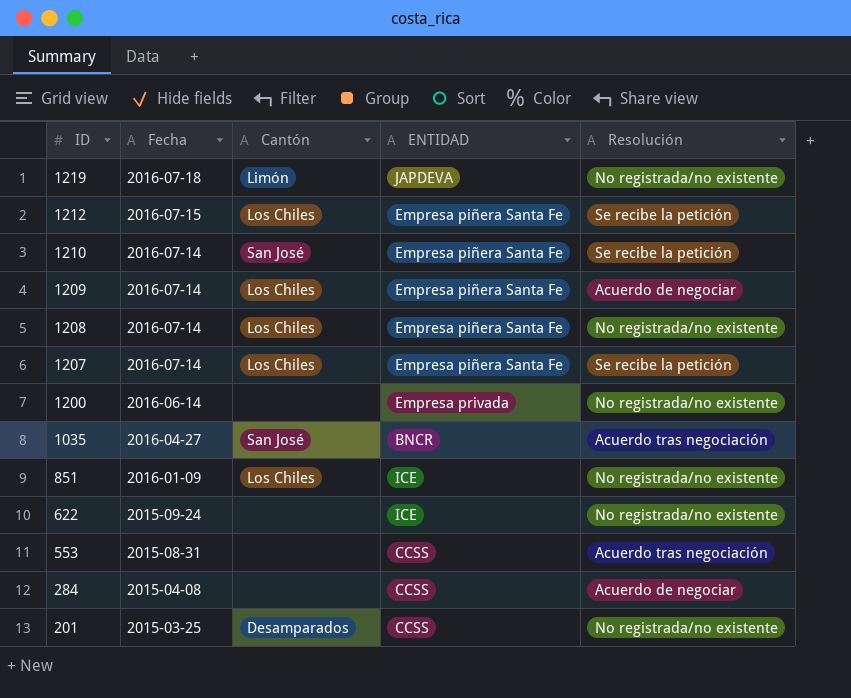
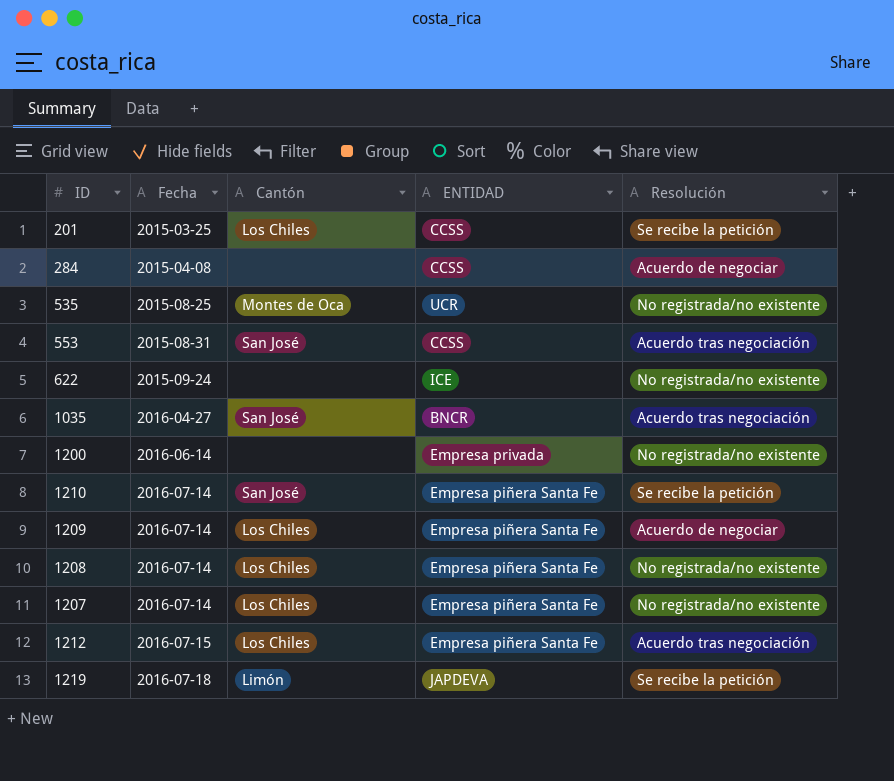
row order: ID descending -> Fecha ascending
row 851: 2016-01-09 | Los Chiles | ICE | No registrada/no existente -> none
201 | Cantón: Desamparados -> Los Chiles
201 | Resolución: No registrada/no existente -> Se recibe la petición
row 535: none -> 2015-08-25 | Montes de Oca | UCR | No registrada/no existente
553 | Cantón: none -> San José
1207 | Resolución: Se recibe la petición -> No registrada/no existente
1212 | Resolución: Se recibe la petición -> Acuerdo tras negociación
1219 | Resolución: No registrada/no existente -> Se recibe la petición

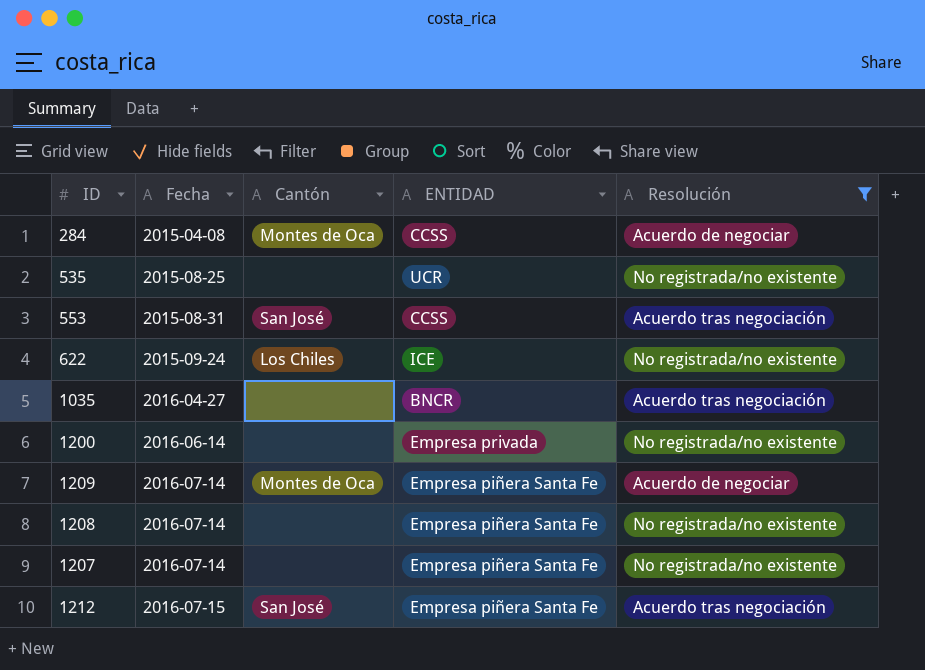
filter: none -> Resolución != Se recibe la petición
284 | Cantón: none -> Montes de Oca
535 | Cantón: Montes de Oca -> none
622 | Cantón: none -> Los Chiles
1035 | Cantón: San José -> none
1209 | Cantón: Los Chiles -> Montes de Oca
1208 | Cantón: Los Chiles -> none
1207 | Cantón: Los Chiles -> none
1212 | Cantón: Los Chiles -> San José

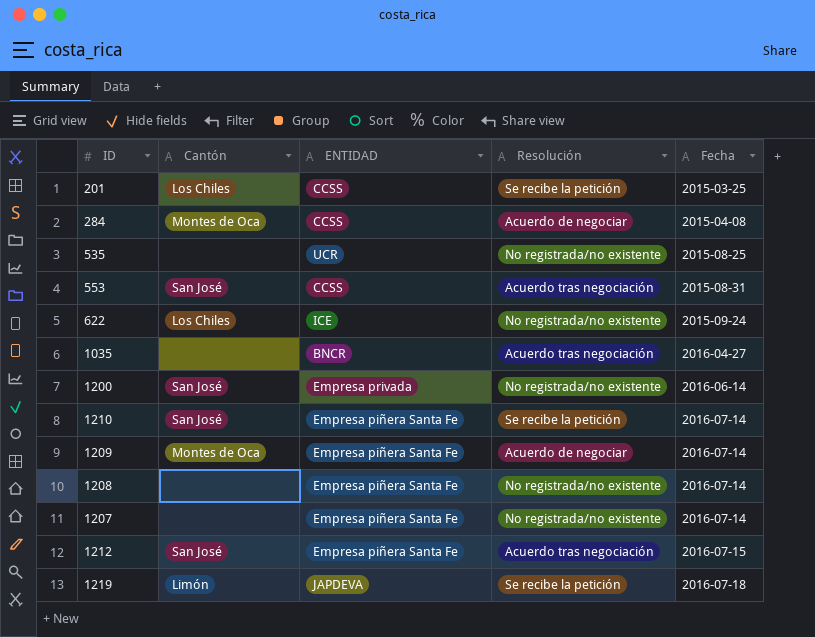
filter: Resolución != Se recibe la petición -> none
column Fecha | position: 2 -> 5
1200 | Cantón: none -> San José

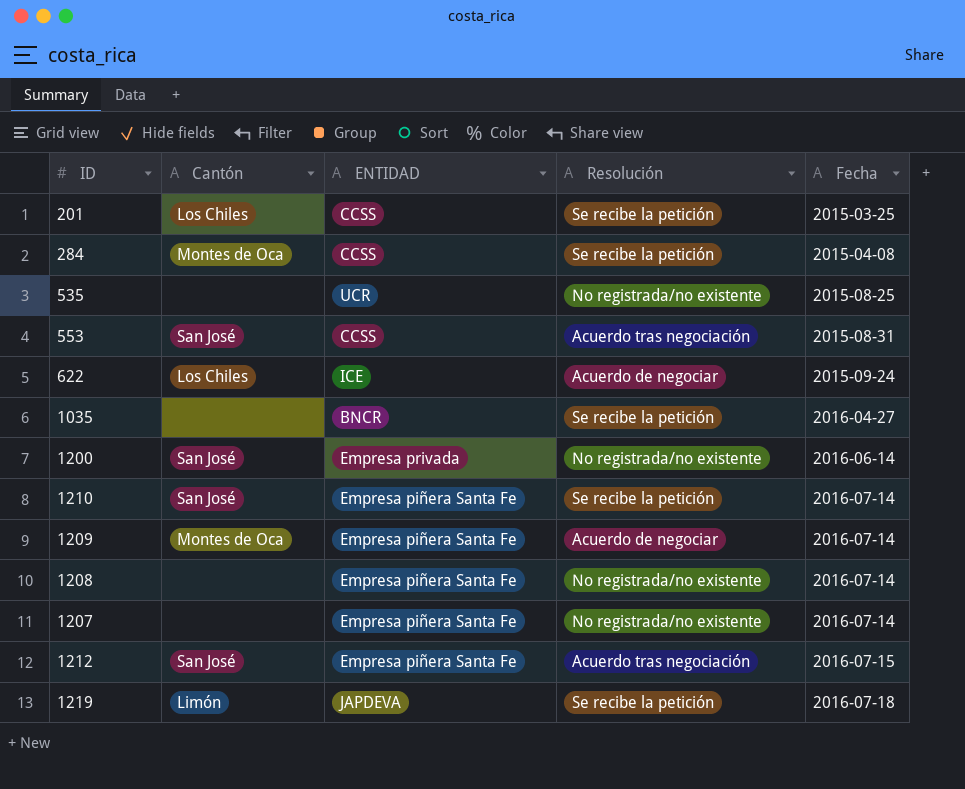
284 | Resolución: Acuerdo de negociar -> Se recibe la petición
622 | Resolución: No registrada/no existente -> Acuerdo de negociar
1035 | Resolución: Acuerdo tras negociación -> Se recibe la petición

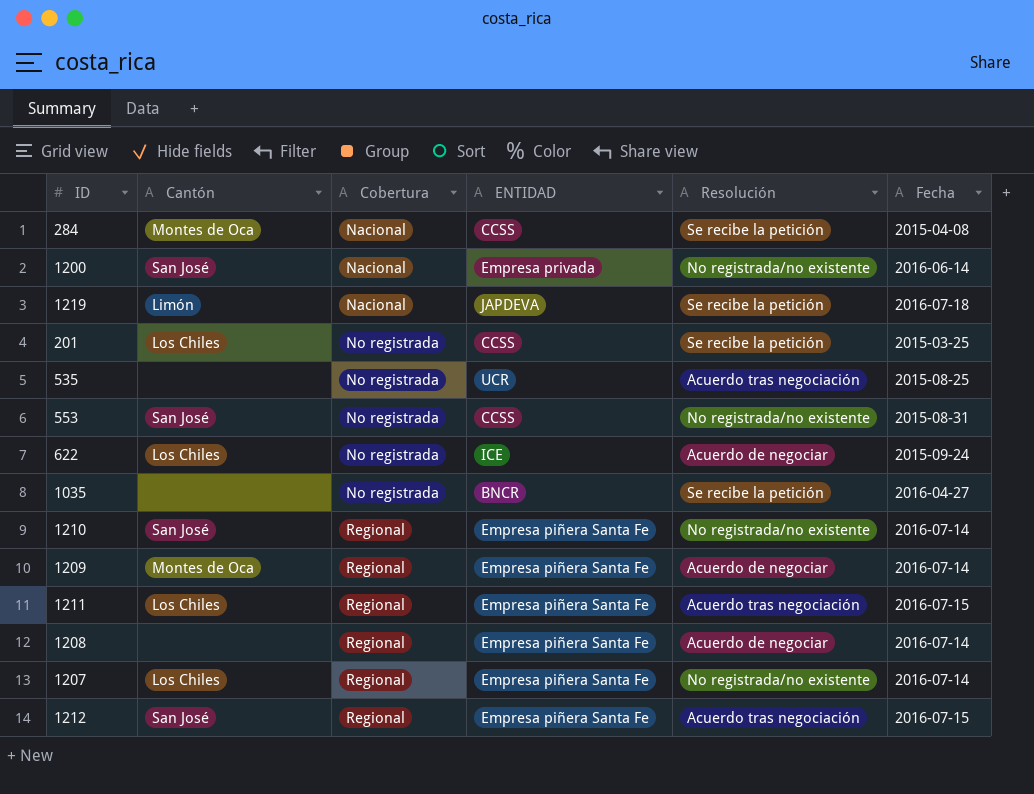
row order: Fecha ascending -> Cobertura ascending
column Cobertura | position: none -> 3
535 | Resolución: No registrada/no existente -> Acuerdo tras negociación
553 | Resolución: Acuerdo tras negociación -> No registrada/no existente
1210 | Resolución: Se recibe la petición -> No registrada/no existente
row 1211: none -> Los Chiles | Regional | Empresa piñera Santa Fe | Acuerdo tras negociación | 2016-07-15
1208 | Resolución: No registrada/no existente -> Acuerdo de negociar
1207 | Cantón: none -> Los Chiles

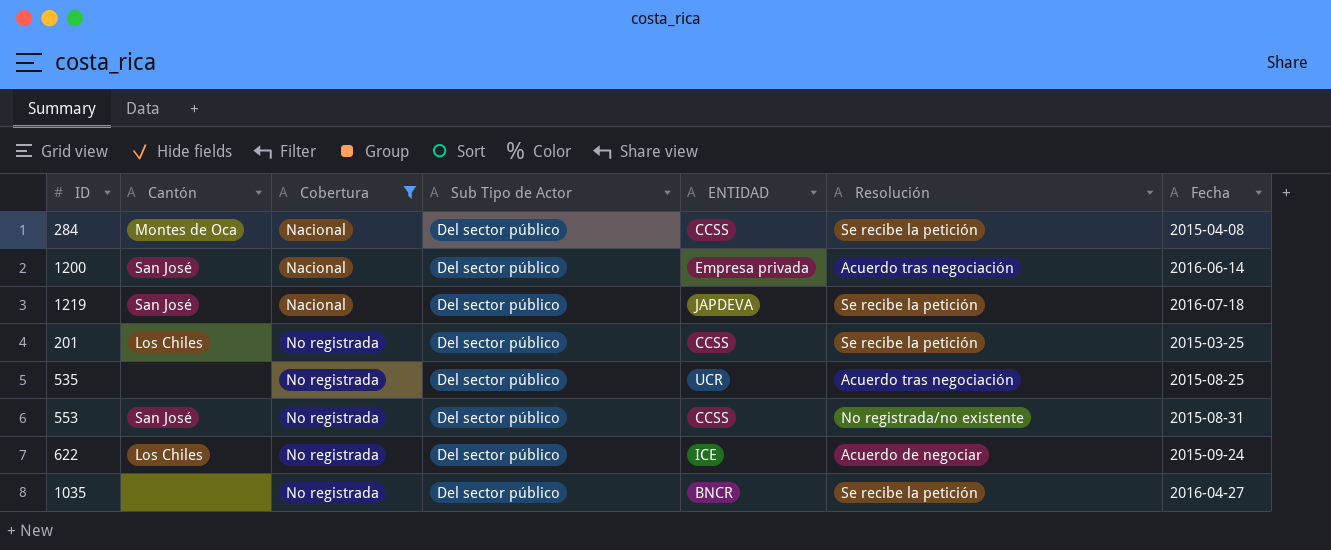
filter: none -> Cobertura != Regional
column Sub Tipo de Actor | position: none -> 4
1200 | Resolución: No registrada/no existente -> Acuerdo tras negociación
1219 | Cantón: Limón -> San José

